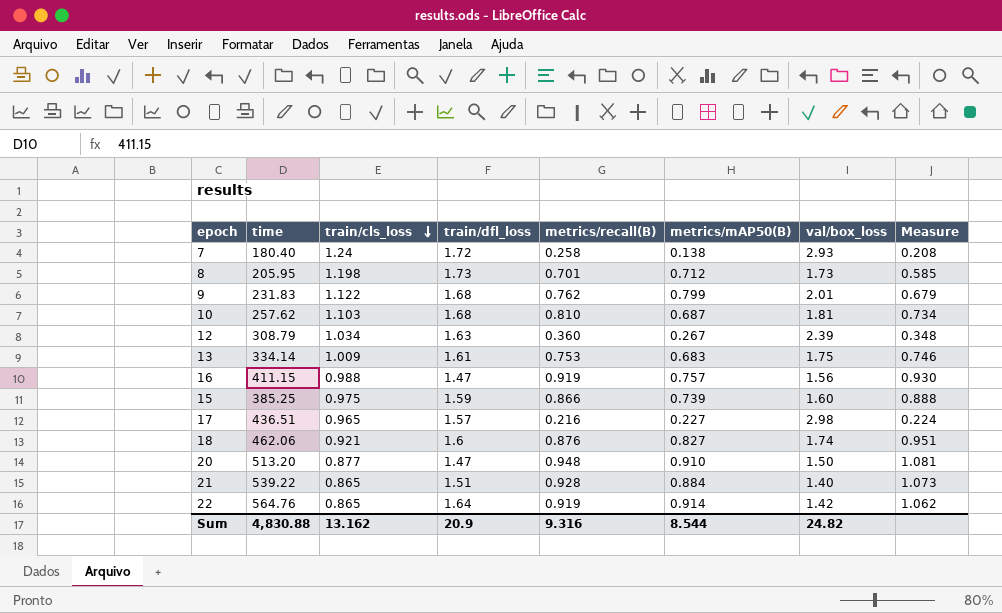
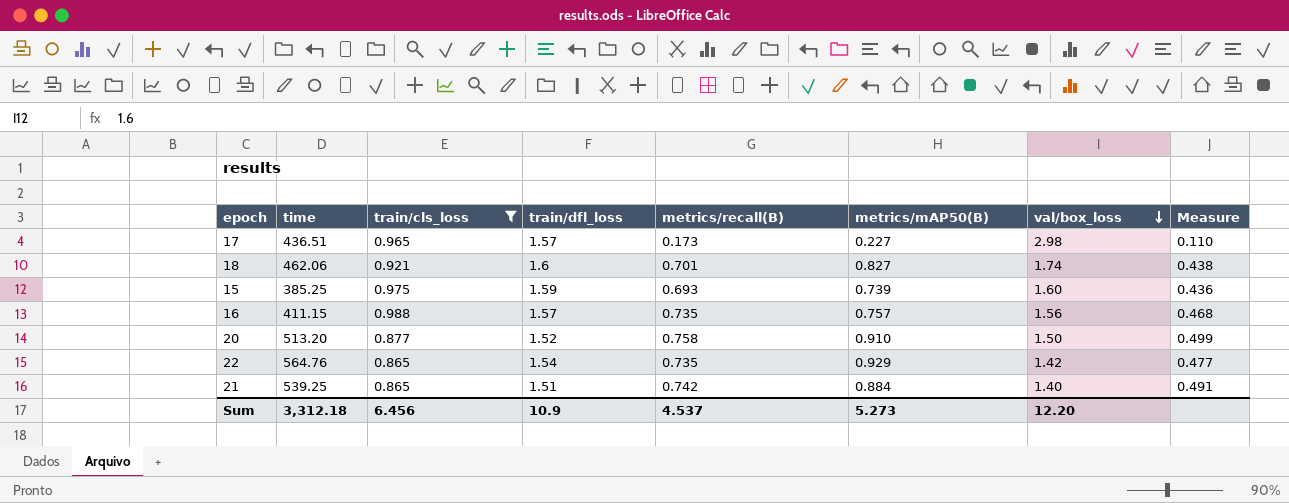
filter: none -> train/cls_loss <= 0.988
row order: train/cls_loss descending -> val/box_loss descending
column Measure | formula: [metrics/recall(B)] / [train/cls_loss] -> [metrics/recall(B)] / [train/dfl_loss]
17 | metrics/recall(B): 0.216 -> 0.173
18 | metrics/recall(B): 0.876 -> 0.701
15 | metrics/recall(B): 0.866 -> 0.693
16 | train/dfl_loss: 1.47 -> 1.57
16 | metrics/recall(B): 0.919 -> 0.735
20 | train/dfl_loss: 1.47 -> 1.52
20 | metrics/recall(B): 0.948 -> 0.758
22 | train/dfl_loss: 1.64 -> 1.54
22 | metrics/recall(B): 0.919 -> 0.735
22 | metrics/mAP50(B): 0.914 -> 0.929
21 | time: 539.22 -> 539.25
21 | metrics/recall(B): 0.928 -> 0.742
Sum | time: 4,830.88 -> 3,312.18
Sum | train/cls_loss: 13.162 -> 6.456
Sum | train/dfl_loss: 20.9 -> 10.9
Sum | metrics/recall(B): 9.316 -> 4.537
Sum | metrics/mAP50(B): 8.544 -> 5.273
Sum | val/box_loss: 24.82 -> 12.20

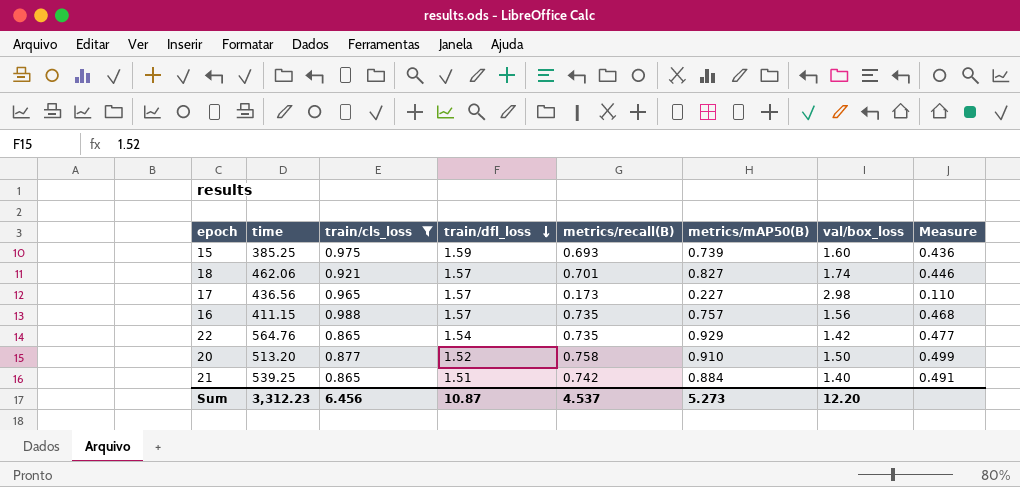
row order: val/box_loss descending -> train/dfl_loss descending
18 | train/dfl_loss: 1.6 -> 1.57
18 | Measure: 0.438 -> 0.446
17 | time: 436.51 -> 436.56
Sum | time: 3,312.18 -> 3,312.23
Sum | train/dfl_loss: 10.9 -> 10.87

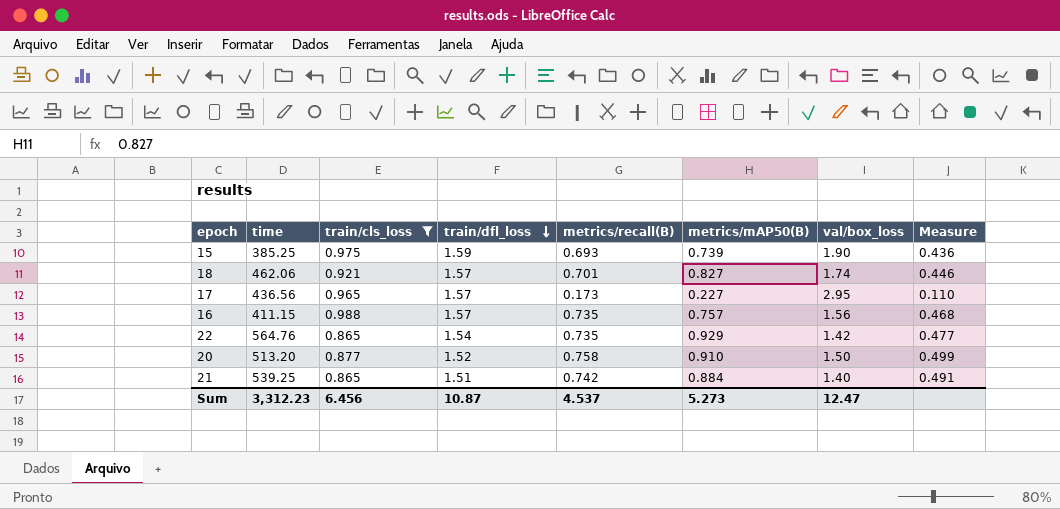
15 | val/box_loss: 1.60 -> 1.90
17 | val/box_loss: 2.98 -> 2.95
Sum | val/box_loss: 12.20 -> 12.47

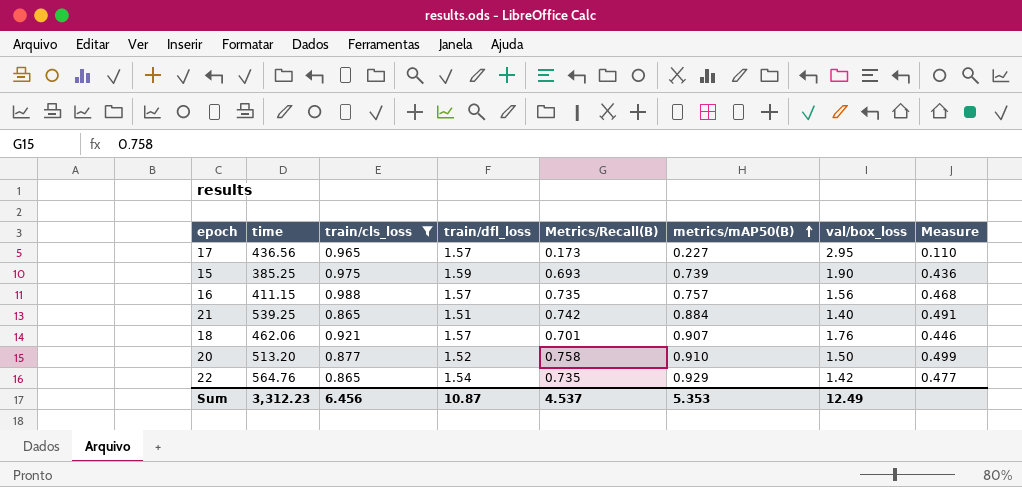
row order: train/dfl_loss descending -> metrics/mAP50(B) ascending
column name: metrics/recall(B) -> Metrics/Recall(B)
18 | metrics/mAP50(B): 0.827 -> 0.907
18 | val/box_loss: 1.74 -> 1.76
Sum | metrics/mAP50(B): 5.273 -> 5.353
Sum | val/box_loss: 12.47 -> 12.49

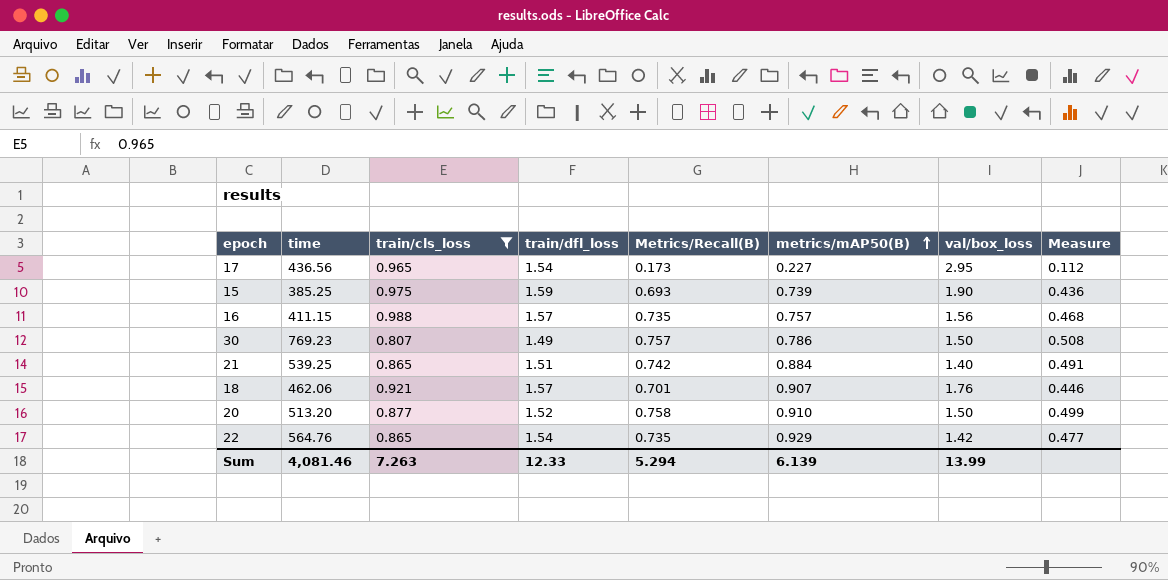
17 | train/dfl_loss: 1.57 -> 1.54
17 | Measure: 0.110 -> 0.112
row 30: none -> 769.23 | 0.807 | 1.49 | 0.757 | 0.786 | 1.50 | 0.508
Sum | time: 3,312.23 -> 4,081.46
Sum | train/cls_loss: 6.456 -> 7.263
Sum | train/dfl_loss: 10.87 -> 12.33
Sum | Metrics/Recall(B): 4.537 -> 5.294
Sum | metrics/mAP50(B): 5.353 -> 6.139
Sum | val/box_loss: 12.49 -> 13.99

